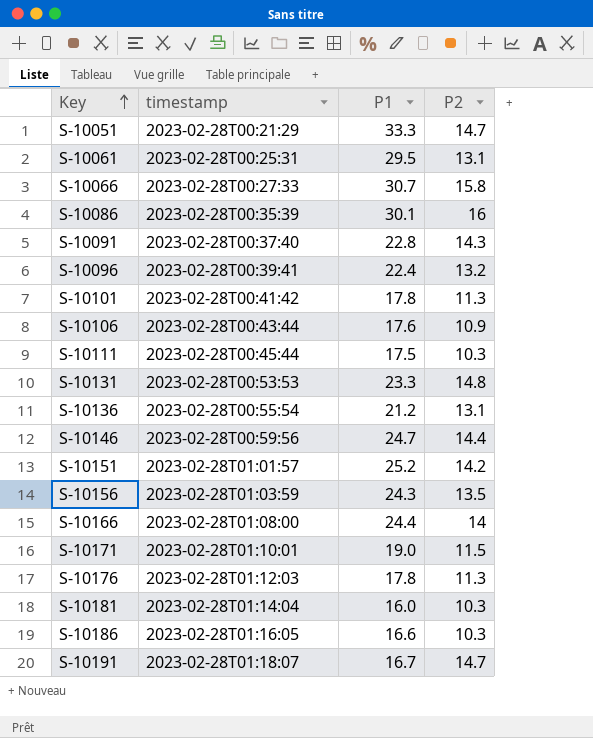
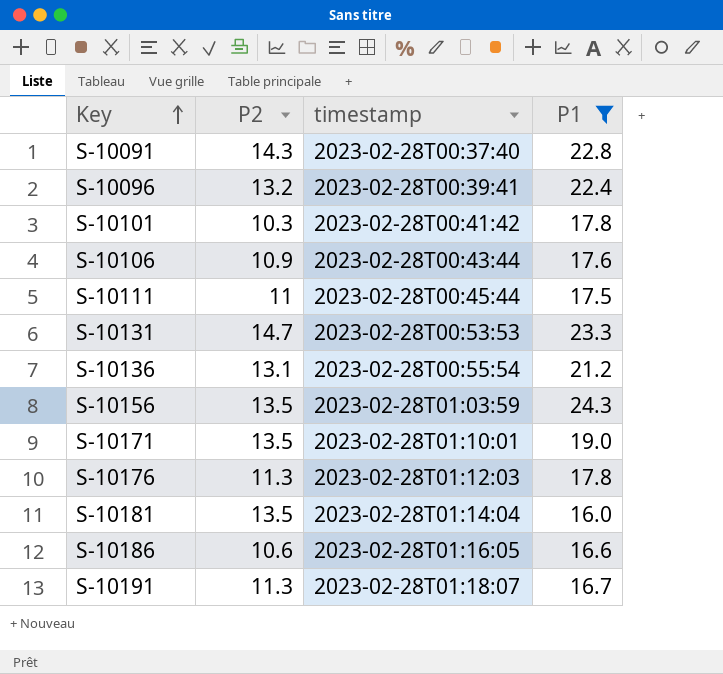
filter: none -> P1 <= 24.3
column P2 | position: 4 -> 2
S-10101 | P2: 11.3 -> 10.3
S-10111 | P2: 10.3 -> 11
S-10131 | P2: 14.8 -> 14.7
S-10171 | P2: 11.5 -> 13.5
S-10181 | P2: 10.3 -> 13.5
S-10186 | P2: 10.3 -> 10.6
S-10191 | P2: 14.7 -> 11.3

